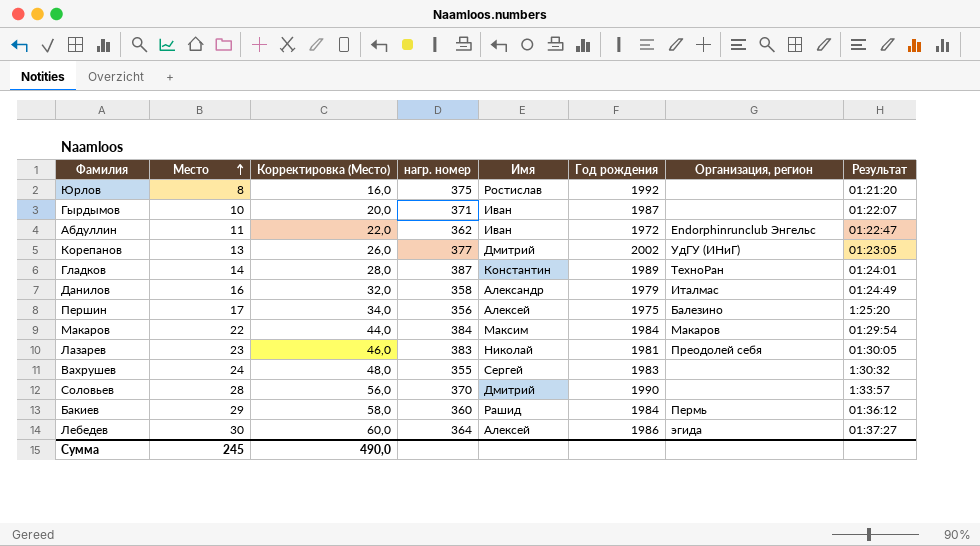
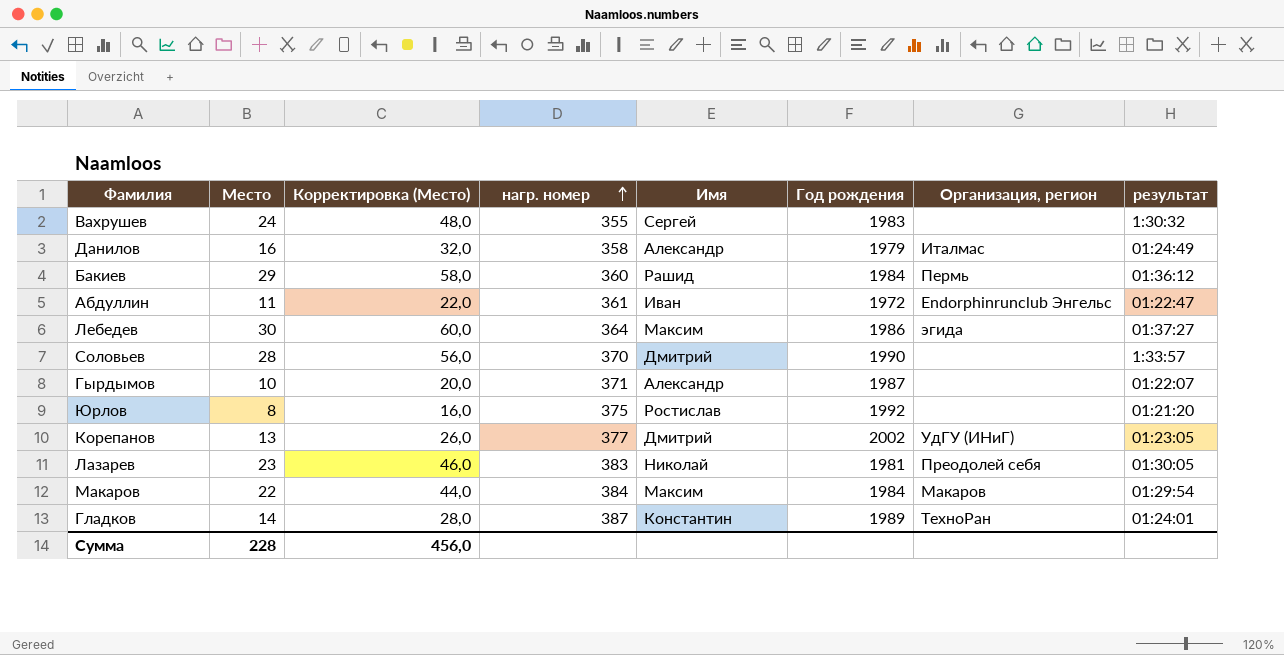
row order: Место ascending -> нагр. номер ascending
column name: Результат -> результат
row Першин: 17 | 34,0 | 356 | Алексей | 1975 | Балезино | 1:25:20 -> none
Абдуллин | нагр. номер: 362 -> 361
Лебедев | Имя: Алексей -> Максим
Гырдымов | Имя: Иван -> Александр
Сумма | Место: 245 -> 228
Сумма | Корректировка (Место): 490,0 -> 456,0

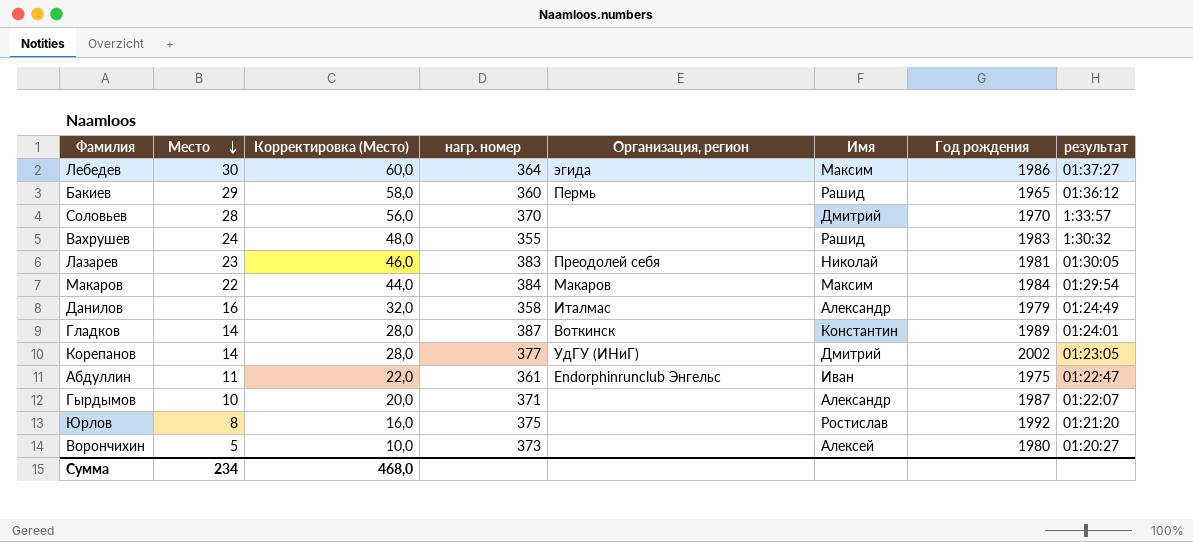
row order: нагр. номер ascending -> Место descending
column Организация, регион | position: 7 -> 5
Бакиев | Год рождения: 1984 -> 1965
Соловьев | Год рождения: 1990 -> 1970
Вахрушев | Имя: Сергей -> Рашид
Гладков | Организация, регион: ТехноРан -> Воткинск
Корепанов | Место: 13 -> 14
Корепанов | Корректировка (Место): 26,0 -> 28,0
Абдуллин | Год рождения: 1972 -> 1975
row Ворончихин: none -> 5 | 10,0 | 373 | none | Алексей | 1980 | 01:20:27
Сумма | Место: 228 -> 234
Сумма | Корректировка (Место): 456,0 -> 468,0

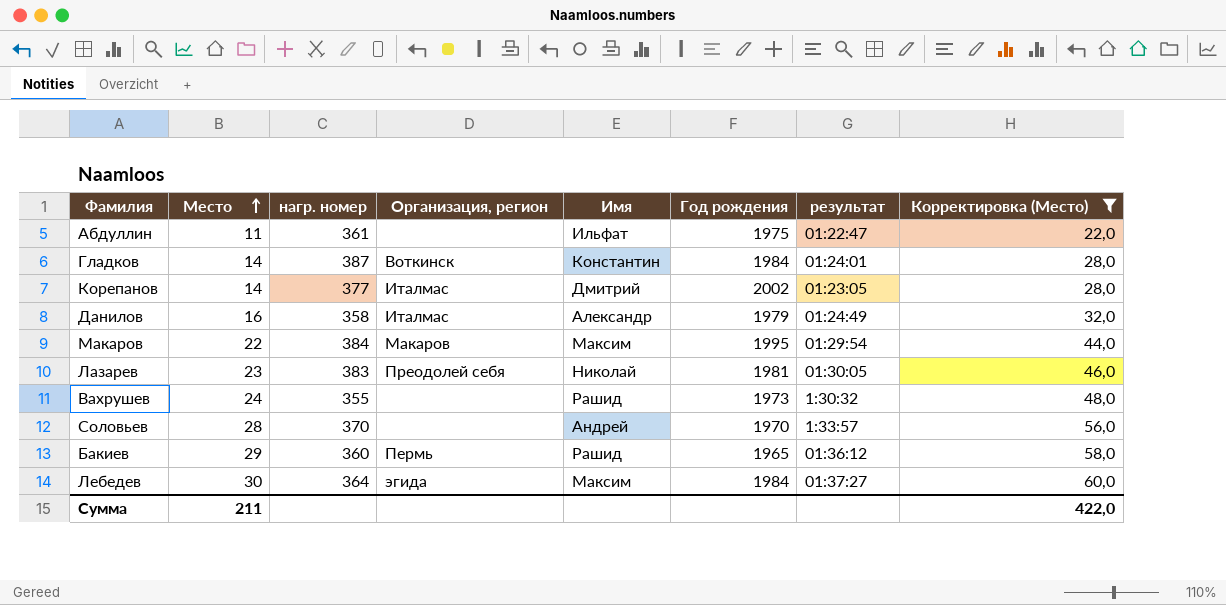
filter: none -> Корректировка (Место) >= 22,0
row order: Место descending -> Место ascending
column Корректировка (Место) | position: 3 -> 8
Абдуллин | Организация, регион: Endorphinrunclub Энгельс -> none
Абдуллин | Имя: Иван -> Ильфат
Гладков | Год рождения: 1989 -> 1984
Корепанов | Организация, регион: УдГУ (ИНиГ) -> Италмас
Макаров | Год рождения: 1984 -> 1995
Вахрушев | Год рождения: 1983 -> 1973
Соловьев | Имя: Дмитрий -> Андрей
Лебедев | Год рождения: 1986 -> 1984
Сумма | Место: 234 -> 211
Сумма | Корректировка (Место): 468,0 -> 422,0

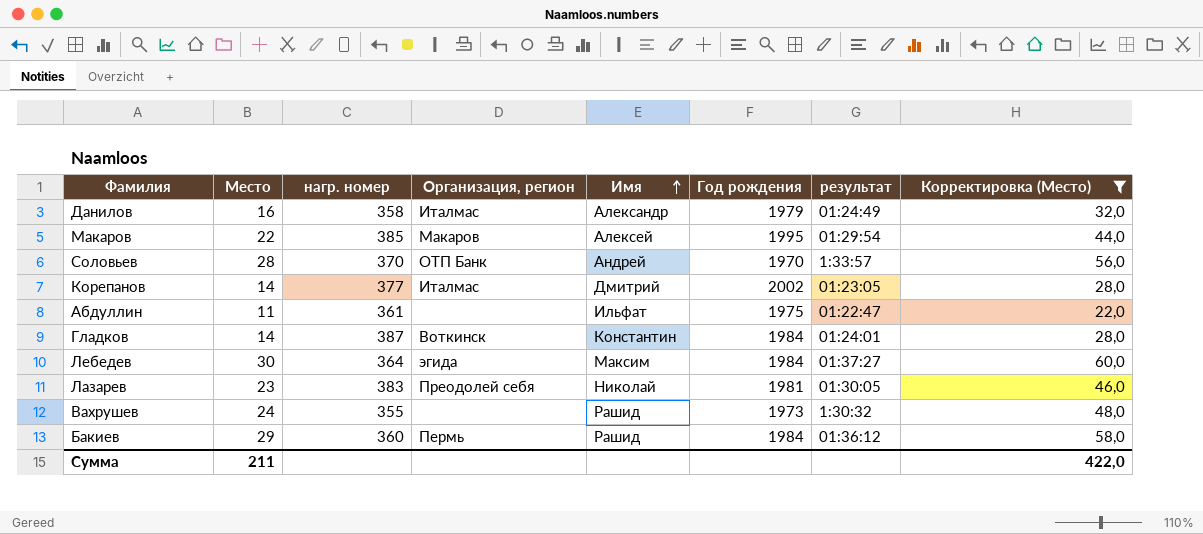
row order: Место ascending -> Имя ascending
Макаров | нагр. номер: 384 -> 385
Макаров | Имя: Максим -> Алексей
Соловьев | Организация, регион: none -> ОТП Банк
Бакиев | Год рождения: 1965 -> 1984

